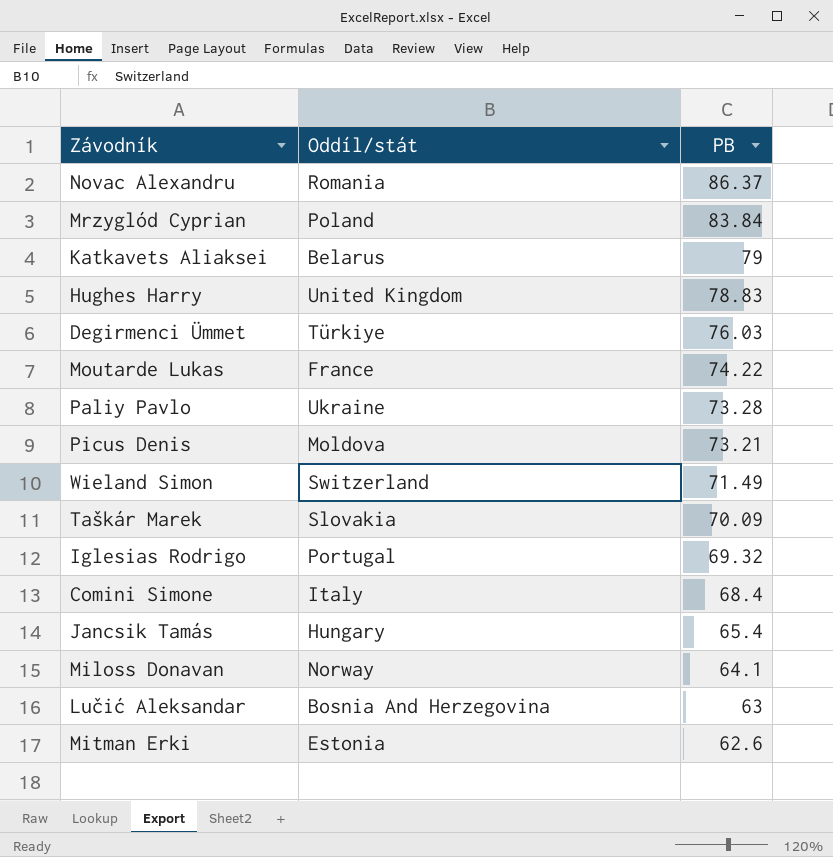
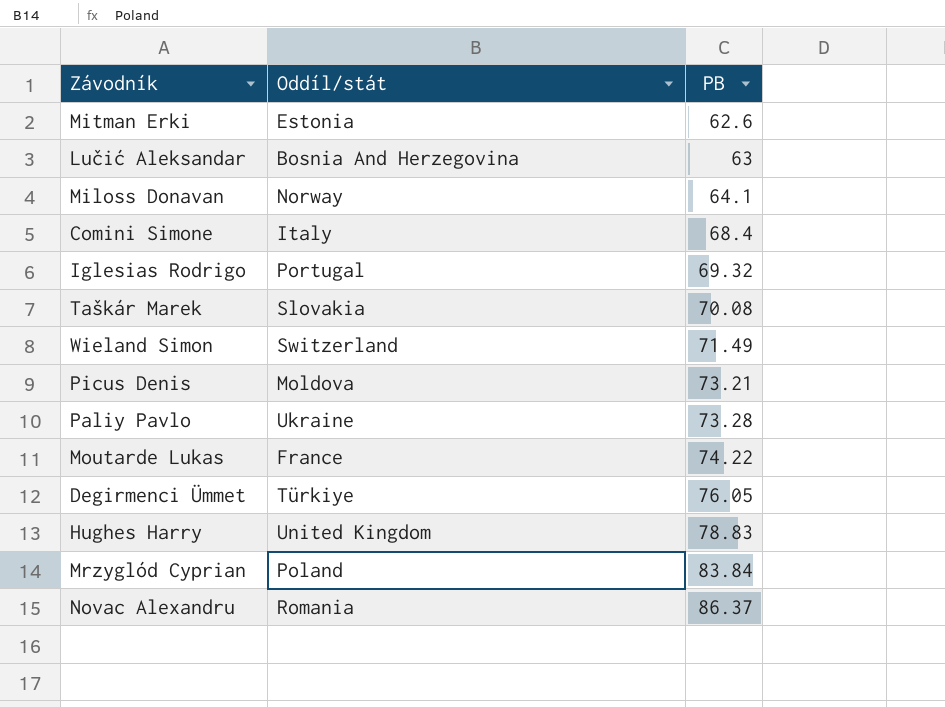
row order: PB descending -> PB ascending
row Katkavets Aliaksei: Belarus | 79 -> none
row Jancsik Tamás: Hungary | 65.4 -> none
Taškár Marek | PB: 70.09 -> 70.08
Degirmenci Ümmet | PB: 76.03 -> 76.05

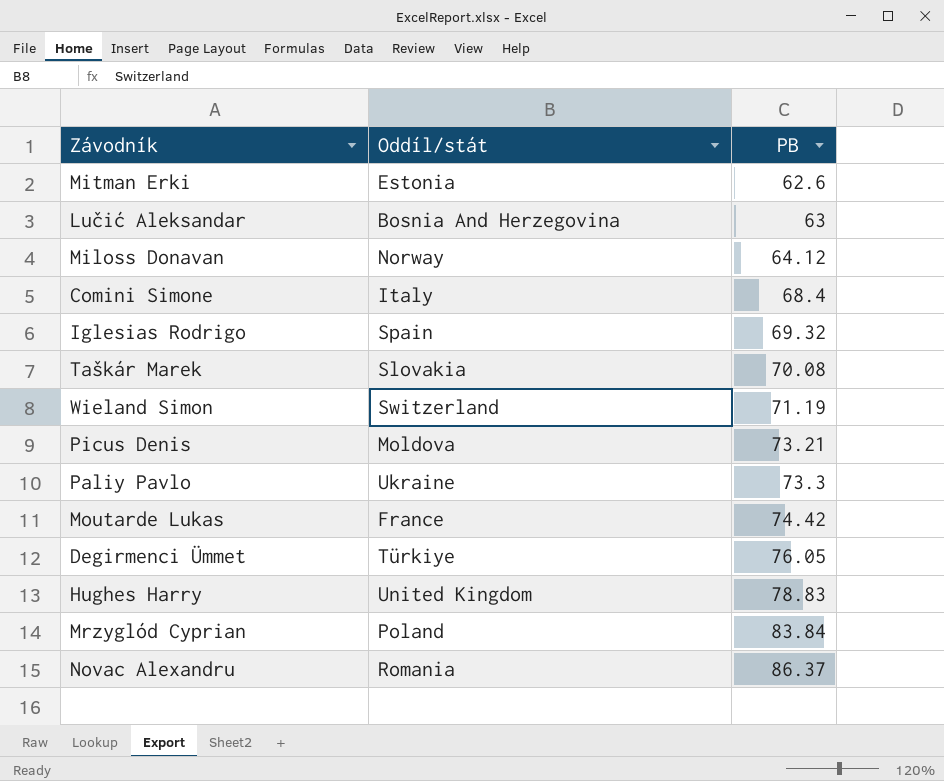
Miloss Donavan | PB: 64.1 -> 64.12
Iglesias Rodrigo | Oddíl/stát: Portugal -> Spain
Wieland Simon | PB: 71.49 -> 71.19
Paliy Pavlo | PB: 73.28 -> 73.3
Moutarde Lukas | PB: 74.22 -> 74.42

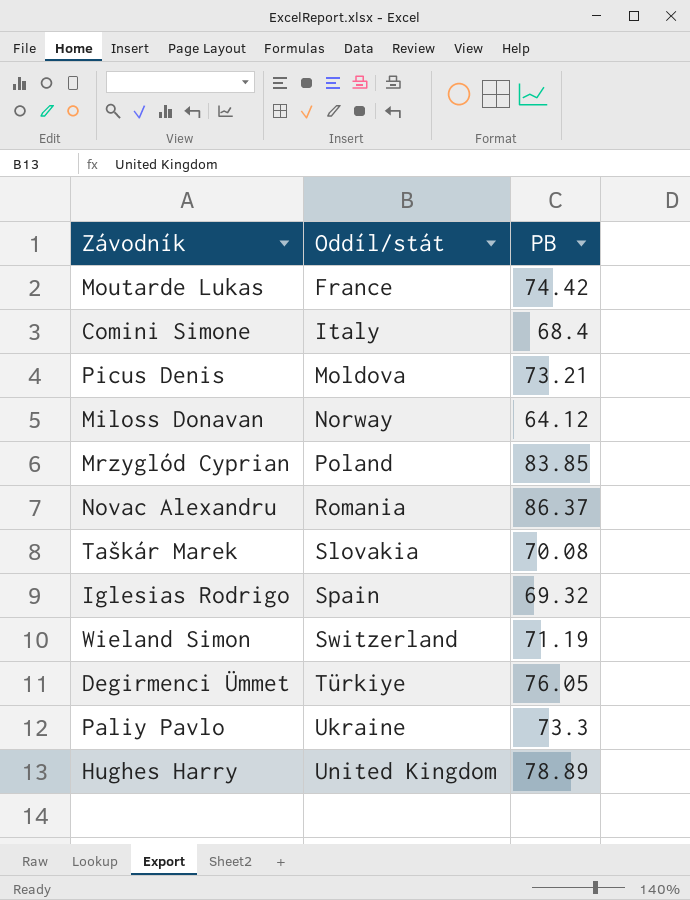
row order: PB ascending -> Oddíl/stát ascending
row Mitman Erki: Estonia | 62.6 -> none
row Lučić Aleksandar: Bosnia And Herzegovina | 63 -> none
Mrzyglód Cyprian | PB: 83.84 -> 83.85
Hughes Harry | PB: 78.83 -> 78.89

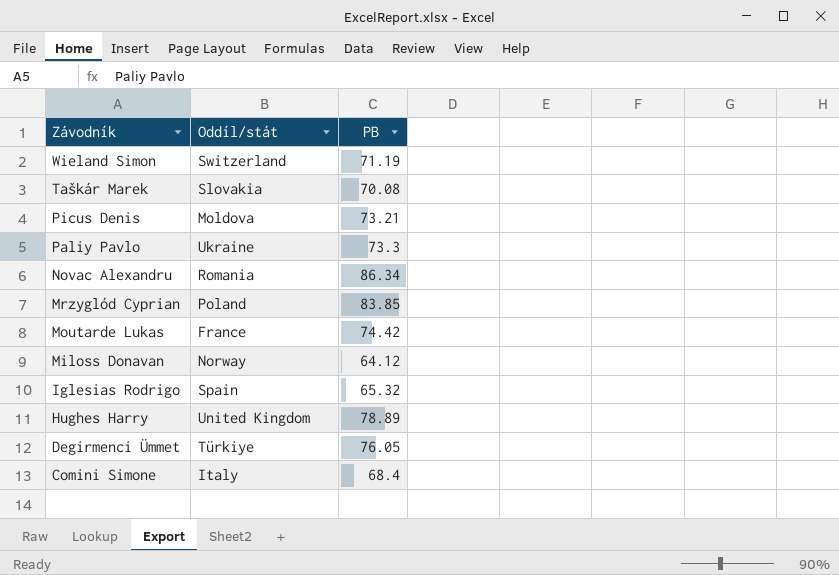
row order: Oddíl/stát ascending -> Závodník descending
Novac Alexandru | PB: 86.37 -> 86.34
Iglesias Rodrigo | PB: 69.32 -> 65.32

